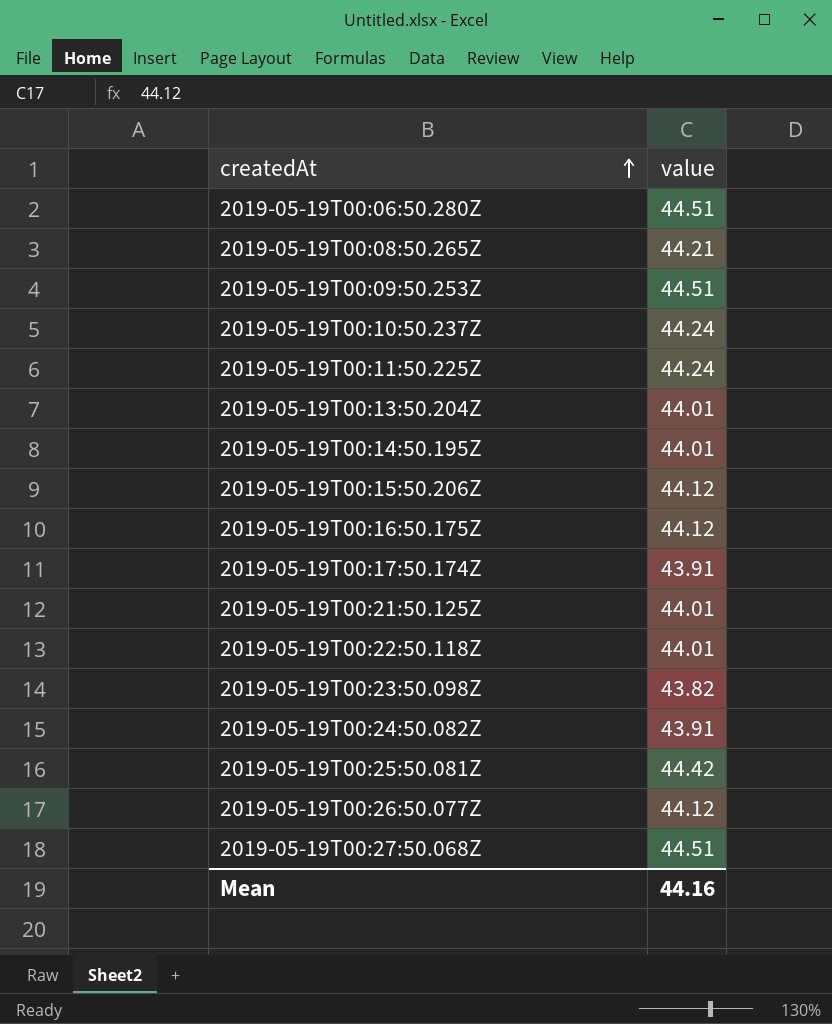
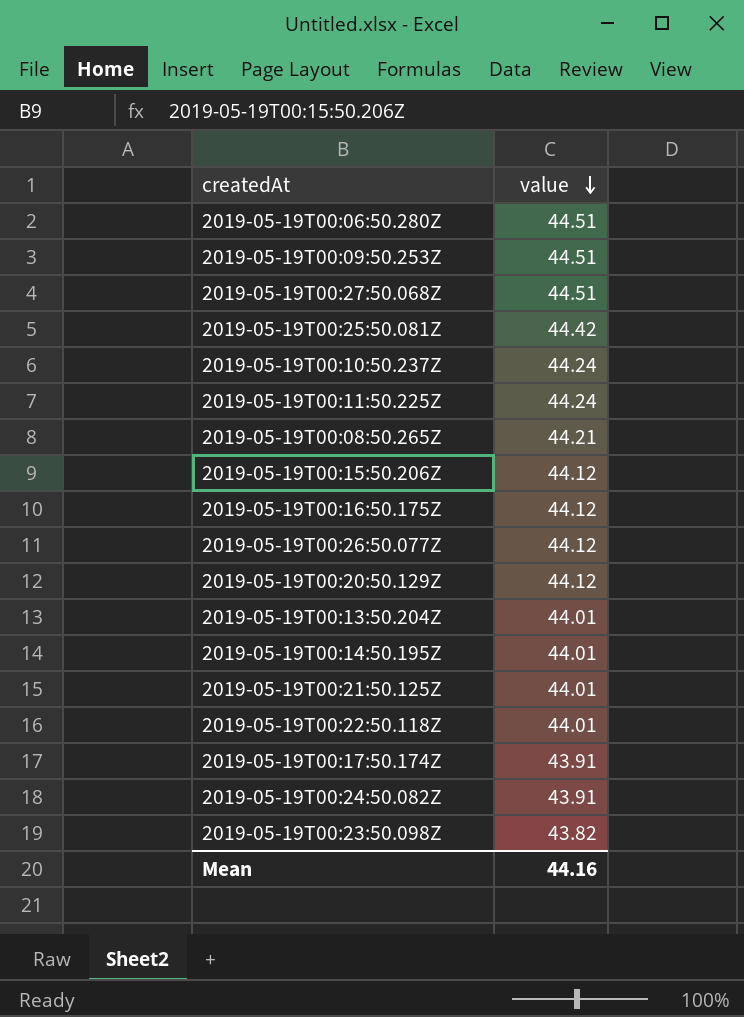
row order: createdAt ascending -> value descending
row 2019-05-19T00:20:50.129Z: none -> 44.12

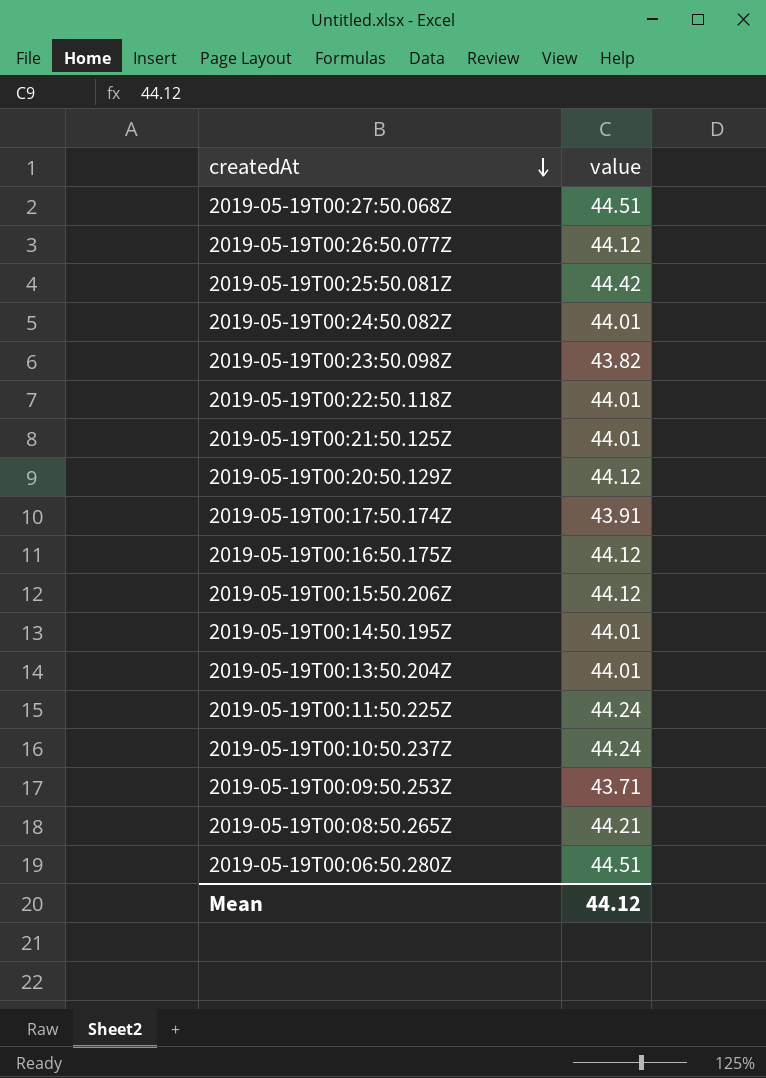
row order: value descending -> createdAt descending
2019-05-19T00:24:50.082Z | value: 43.91 -> 44.01
2019-05-19T00:09:50.253Z | value: 44.51 -> 43.71
Mean | value: 44.16 -> 44.12

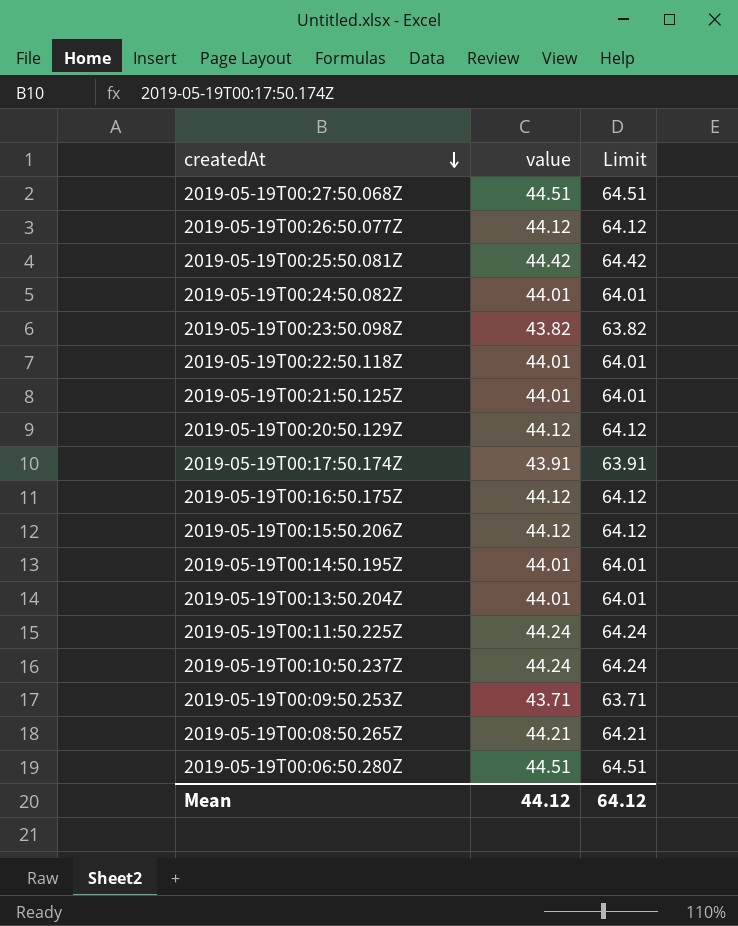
column Limit | formula: none -> [value] + 20

